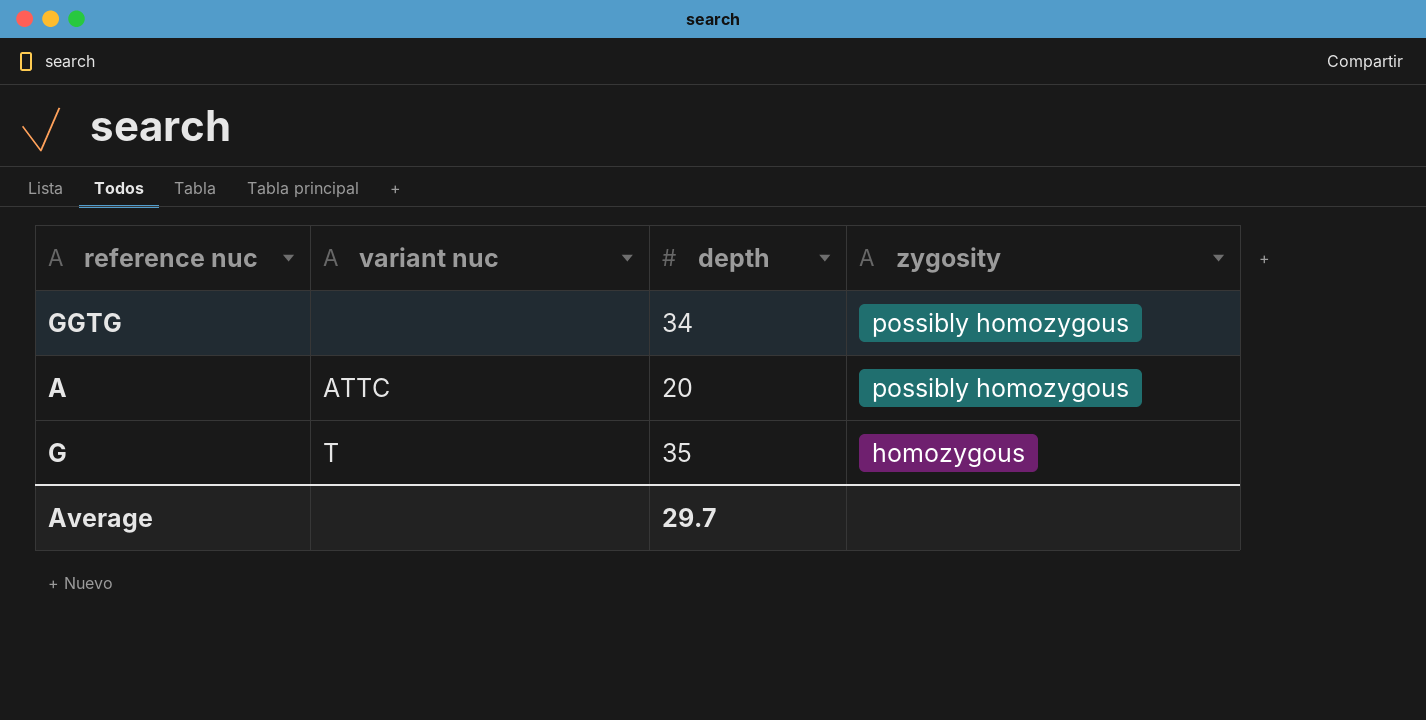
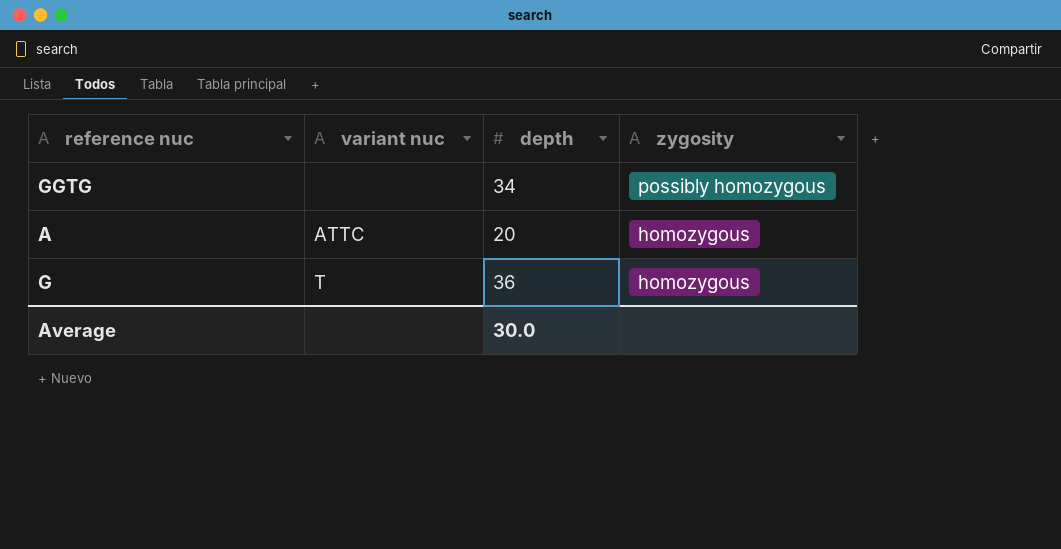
A | zygosity: possibly homozygous -> homozygous
G | depth: 35 -> 36
Average | depth: 29.7 -> 30.0

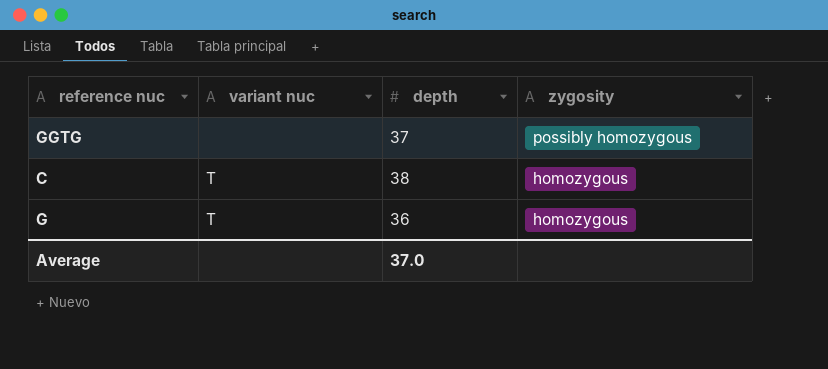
row A: ATTC | 20 | homozygous -> none
GGTG | depth: 34 -> 37
row C: none -> T | 38 | homozygous
Average | depth: 30.0 -> 37.0

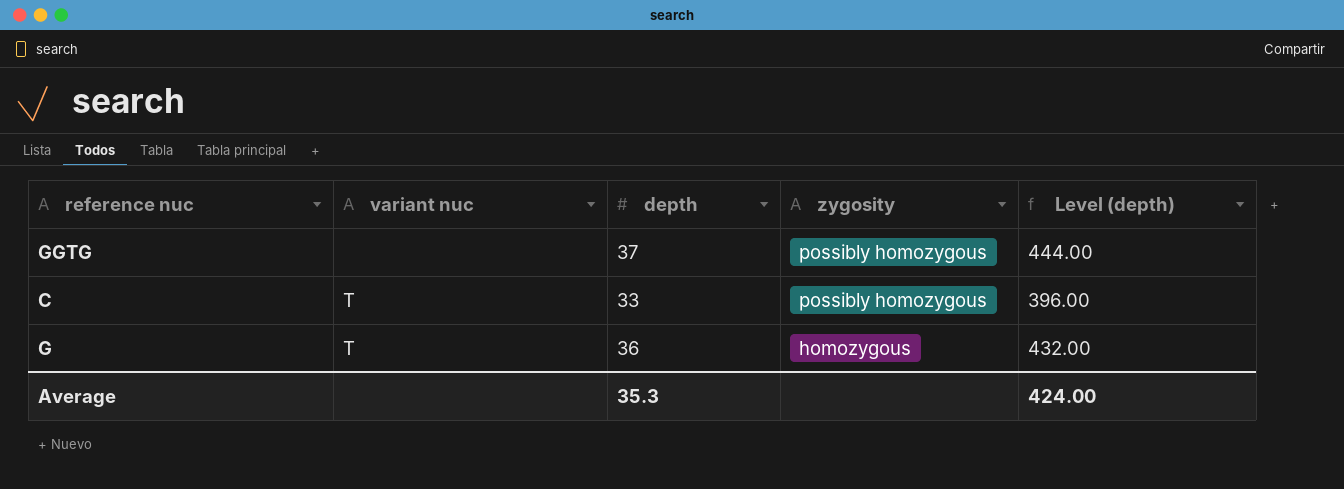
column Level (depth) | formula: none -> [depth] * 12
C | depth: 38 -> 33
C | zygosity: homozygous -> possibly homozygous
Average | depth: 37.0 -> 35.3

